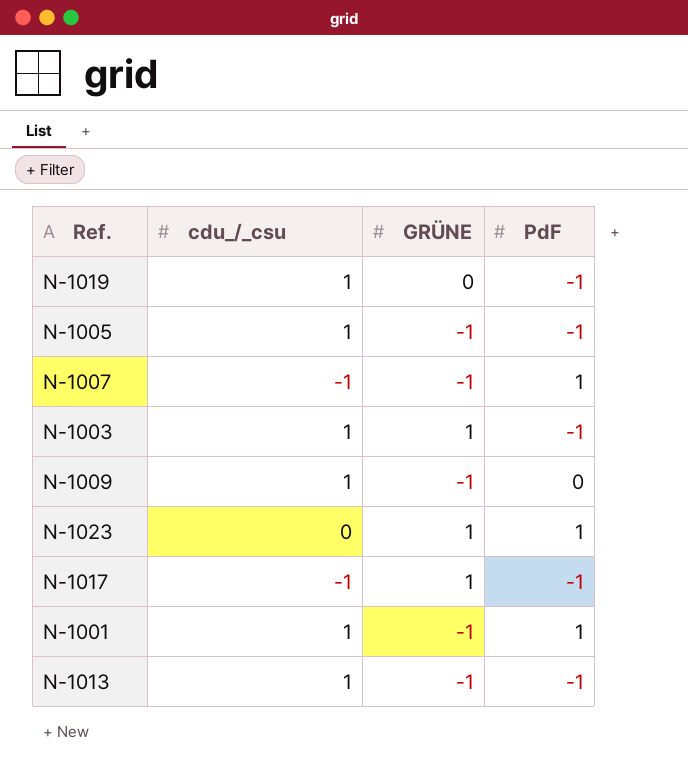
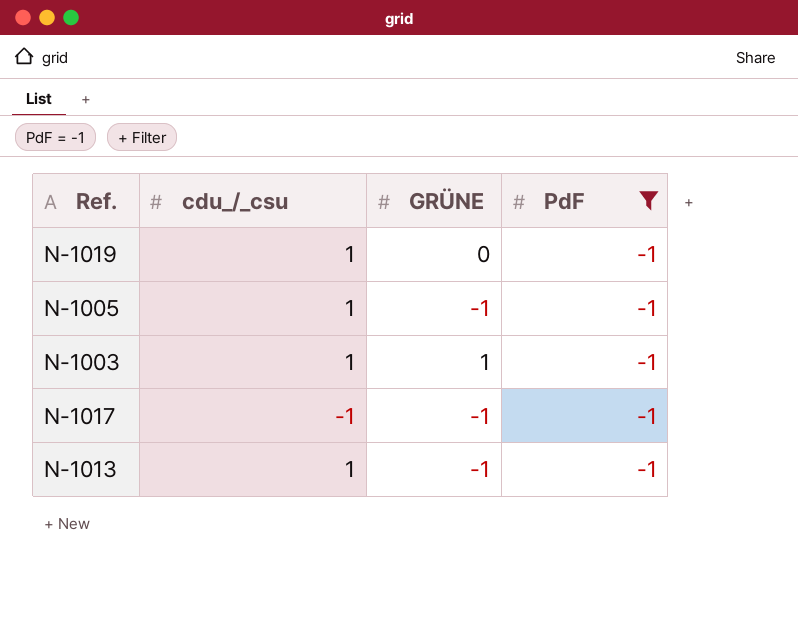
filter: none -> PdF = -1
N-1017 | GRÜNE: 1 -> -1

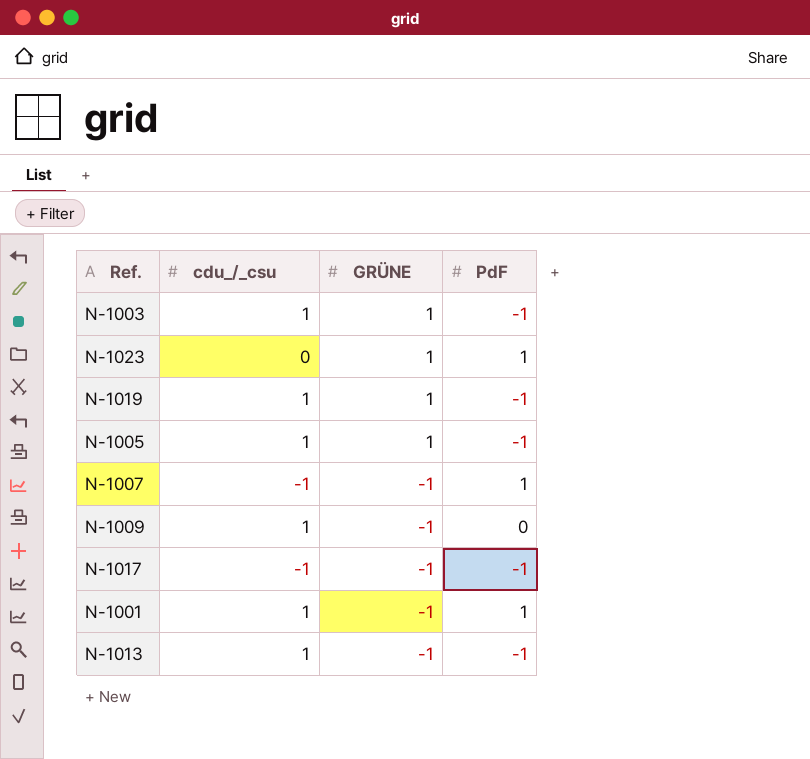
filter: PdF = -1 -> none
row order: none -> GRÜNE descending
N-1019 | GRÜNE: 0 -> 1
N-1005 | GRÜNE: -1 -> 1

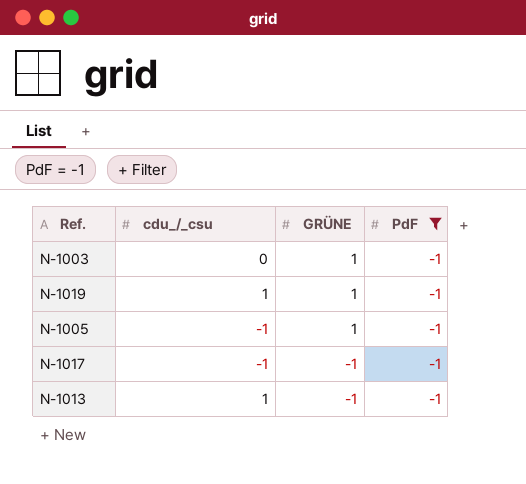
filter: none -> PdF = -1
N-1003 | cdu_/_csu: 1 -> 0
N-1005 | cdu_/_csu: 1 -> -1

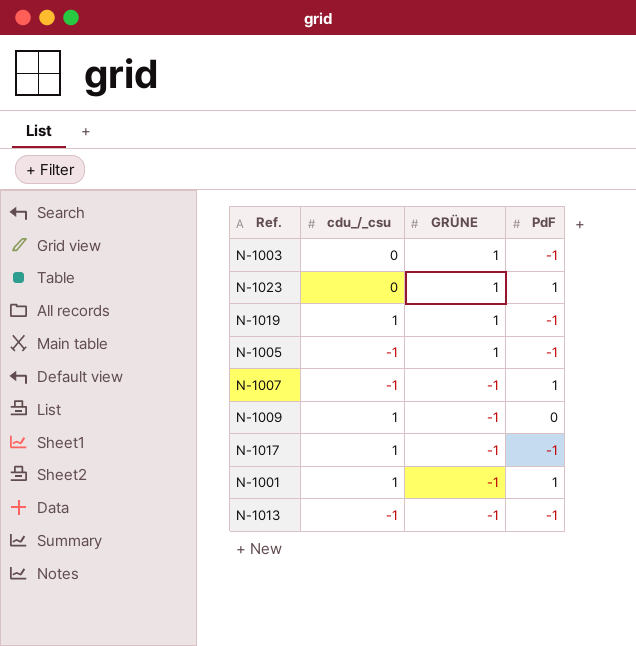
filter: PdF = -1 -> none
N-1017 | cdu_/_csu: -1 -> 1
N-1013 | cdu_/_csu: 1 -> -1

